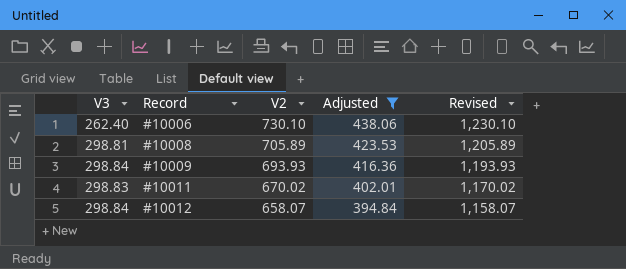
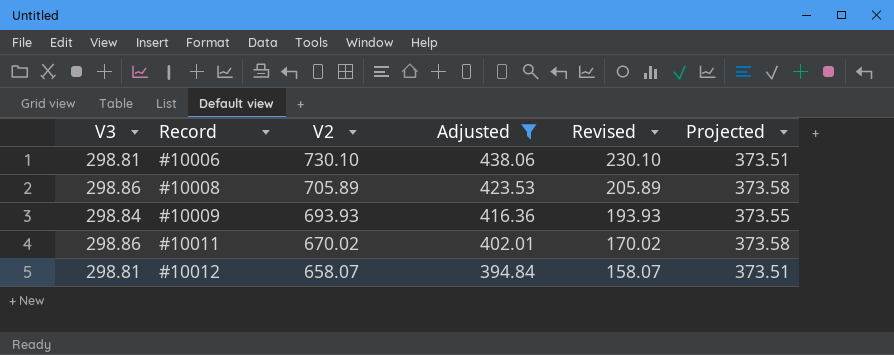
column Revised | formula: [V2] + 500 -> [V2] - 500
column Projected | formula: none -> [V3] * 1.25
#10006 | V3: 262.40 -> 298.81
#10008 | V3: 298.81 -> 298.86
#10011 | V3: 298.83 -> 298.86
#10012 | V3: 298.84 -> 298.81

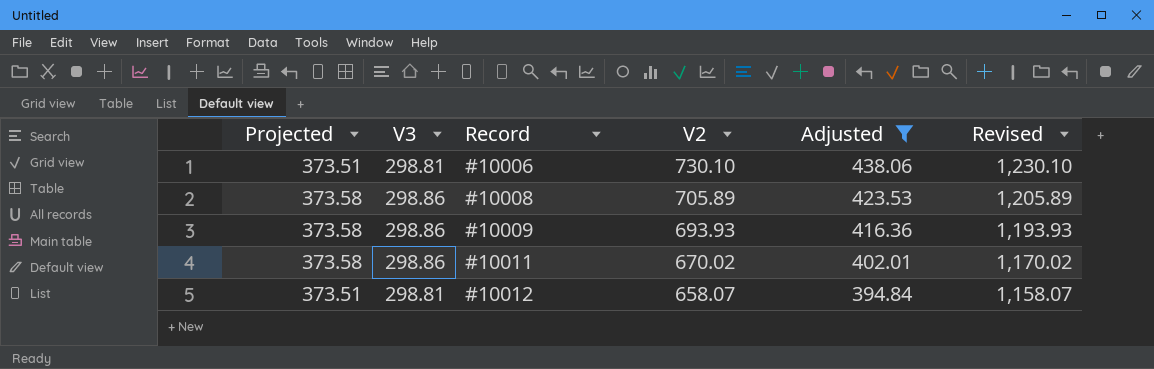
column Projected | position: 6 -> 1
column Revised | formula: [V2] - 500 -> [V2] + 500
#10009 | Projected: 373.55 -> 373.58
#10009 | V3: 298.84 -> 298.86

